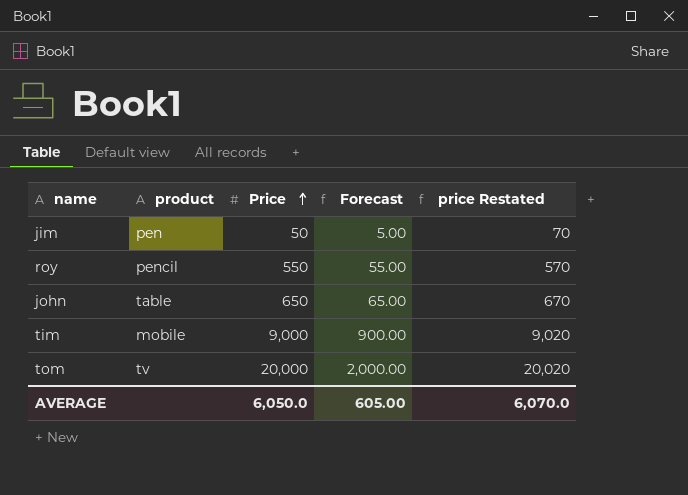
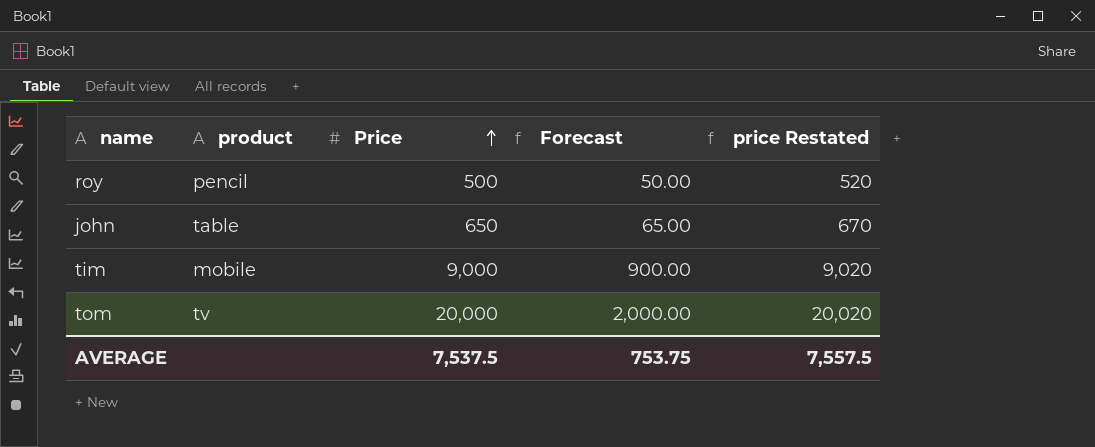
row jim: pen | 50 | 5.00 | 70 -> none
roy | Price: 550 -> 500
roy | Forecast: 55.00 -> 50.00
roy | price Restated: 570 -> 520
AVERAGE | Price: 6,050.0 -> 7,537.5
AVERAGE | Forecast: 605.00 -> 753.75
AVERAGE | price Restated: 6,070.0 -> 7,557.5

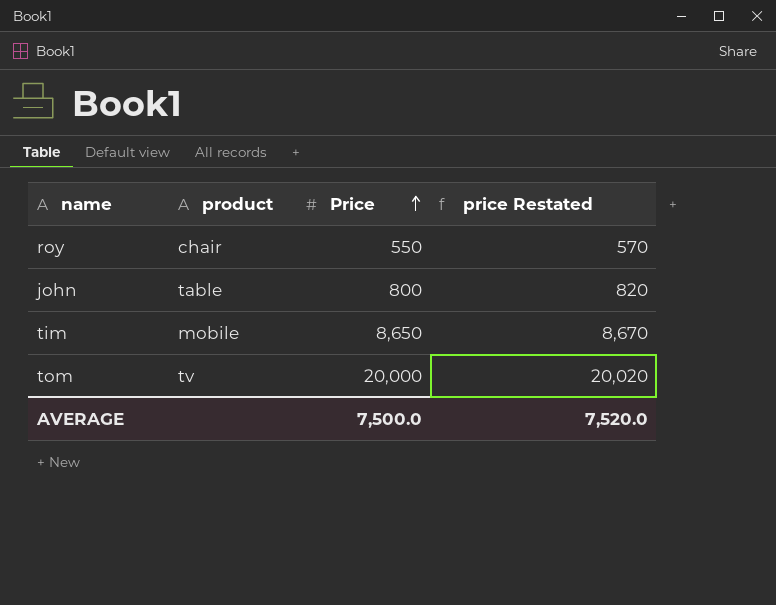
column Forecast | formula: [Price] * 0.1 -> none
roy | product: pencil -> chair
roy | Price: 500 -> 550
roy | price Restated: 520 -> 570
john | Price: 650 -> 800
john | price Restated: 670 -> 820
tim | Price: 9,000 -> 8,650
tim | price Restated: 9,020 -> 8,670
AVERAGE | Price: 7,537.5 -> 7,500.0
AVERAGE | price Restated: 7,557.5 -> 7,520.0

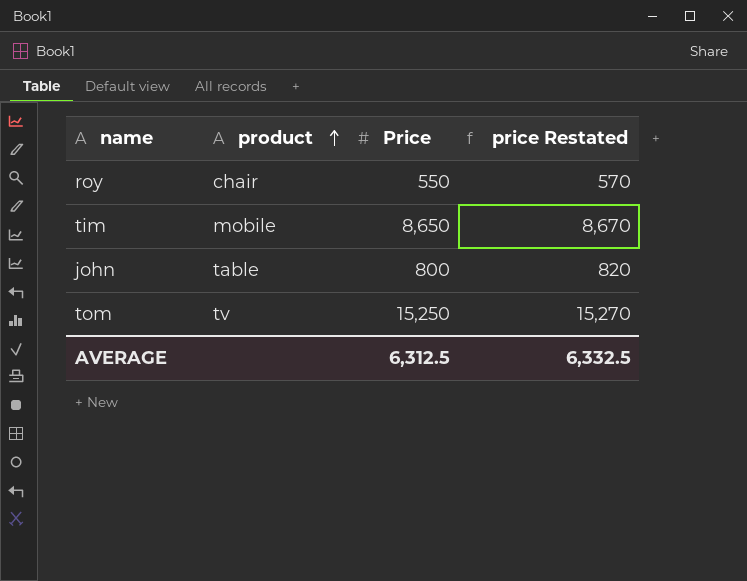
row order: Price ascending -> product ascending
tom | Price: 20,000 -> 15,250
tom | price Restated: 20,020 -> 15,270
AVERAGE | Price: 7,500.0 -> 6,312.5
AVERAGE | price Restated: 7,520.0 -> 6,332.5

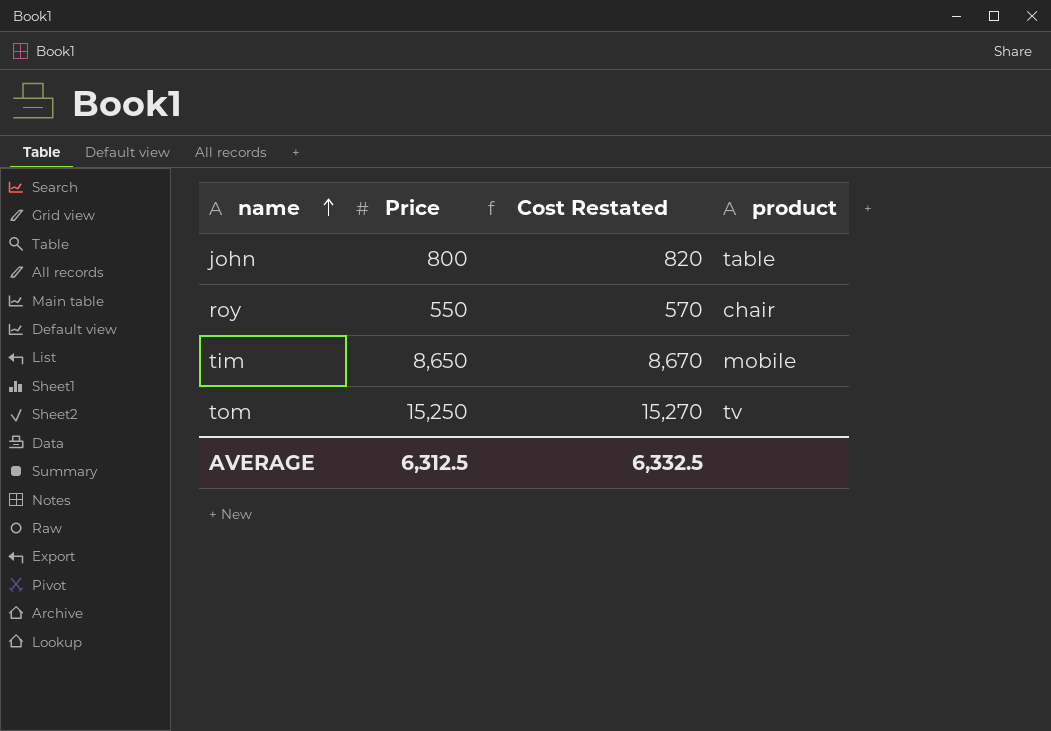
row order: product ascending -> name ascending
column name: price Restated -> Cost Restated
column product | position: 2 -> 4

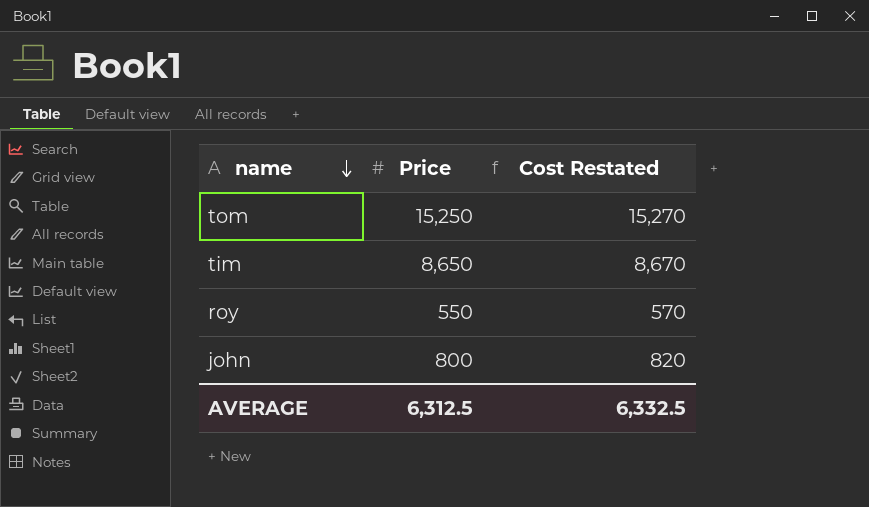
row order: name ascending -> name descending
column product | position: 4 -> none

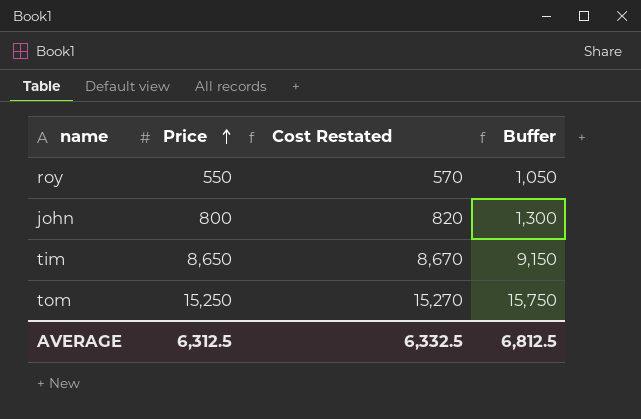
row order: name descending -> Price ascending
column Buffer | formula: none -> [Price] + 500

